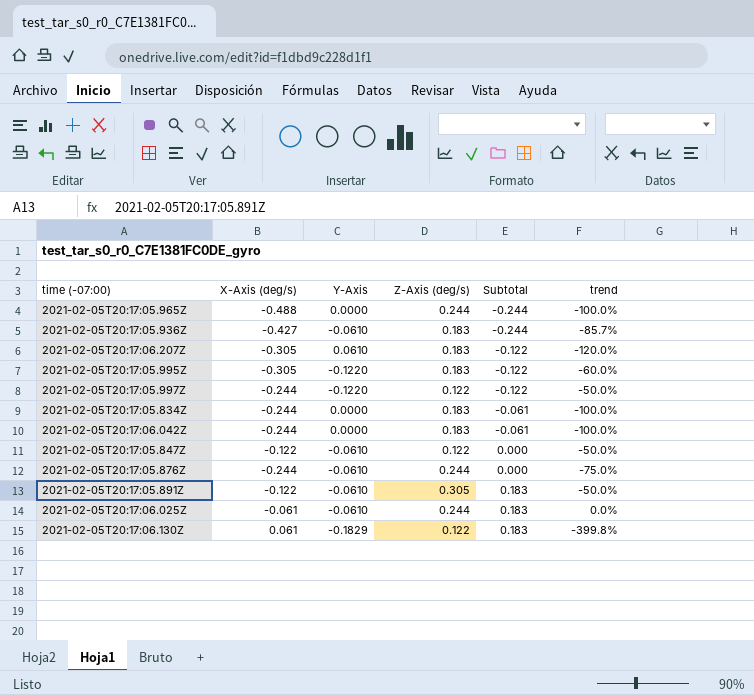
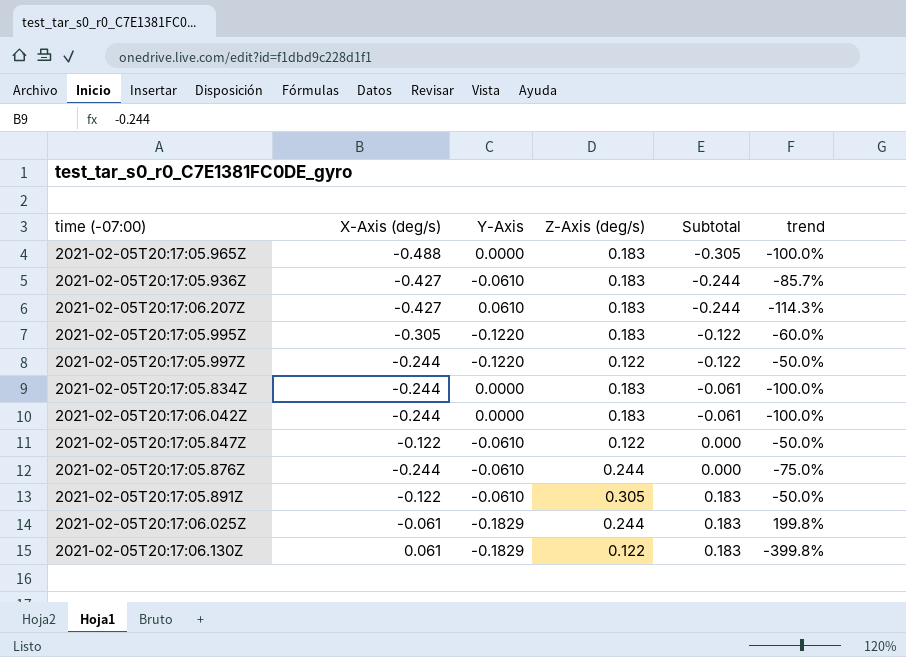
2021-02-05T20:17:05.965Z | Z-Axis (deg/s): 0.244 -> 0.183
2021-02-05T20:17:05.965Z | Subtotal: -0.244 -> -0.305
2021-02-05T20:17:06.207Z | X-Axis (deg/s): -0.305 -> -0.427
2021-02-05T20:17:06.207Z | Subtotal: -0.122 -> -0.244
2021-02-05T20:17:06.207Z | trend: -120.0% -> -114.3%
2021-02-05T20:17:06.025Z | Y-Axis: -0.0610 -> -0.1829
2021-02-05T20:17:06.025Z | trend: 0.0% -> 199.8%

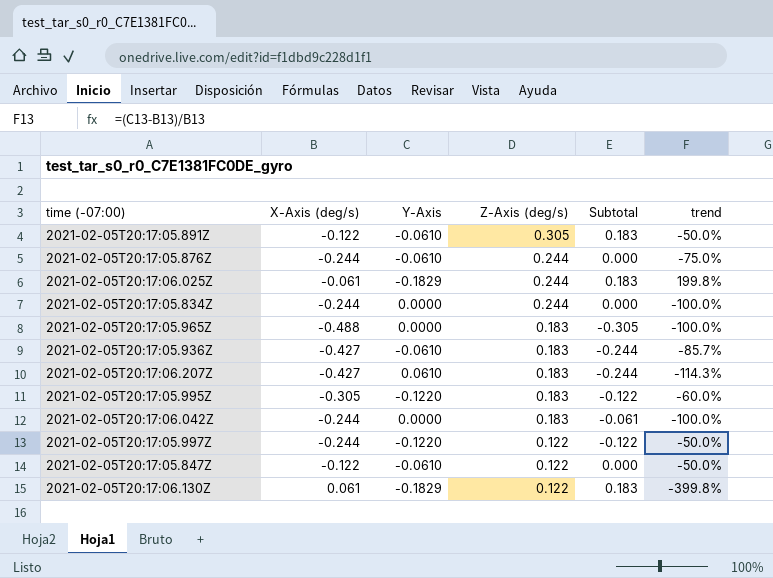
row order: Subtotal ascending -> Z-Axis (deg/s) descending
2021-02-05T20:17:05.834Z | Z-Axis (deg/s): 0.183 -> 0.244
2021-02-05T20:17:05.834Z | Subtotal: -0.061 -> 0.000

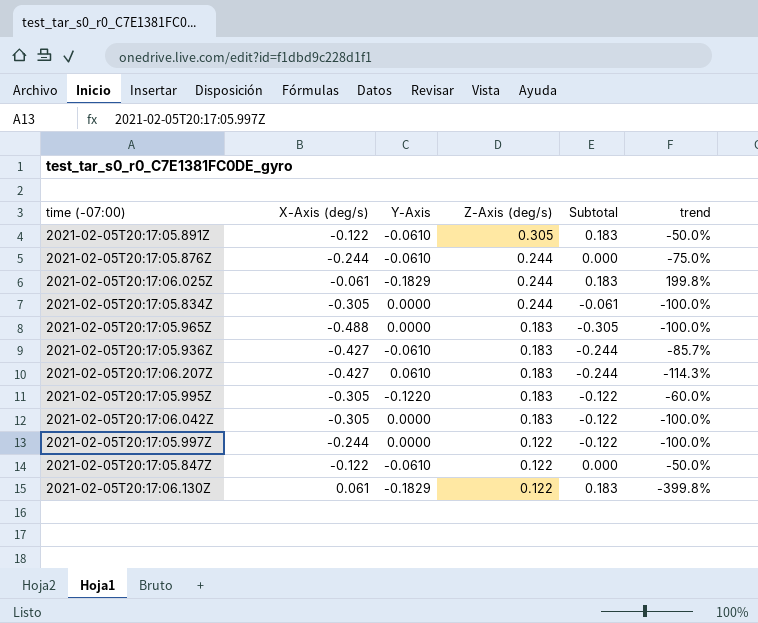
2021-02-05T20:17:05.834Z | X-Axis (deg/s): -0.244 -> -0.305
2021-02-05T20:17:05.834Z | Subtotal: 0.000 -> -0.061
2021-02-05T20:17:06.042Z | X-Axis (deg/s): -0.244 -> -0.305
2021-02-05T20:17:06.042Z | Subtotal: -0.061 -> -0.122
2021-02-05T20:17:05.997Z | Y-Axis: -0.1220 -> 0.0000
2021-02-05T20:17:05.997Z | trend: -50.0% -> -100.0%

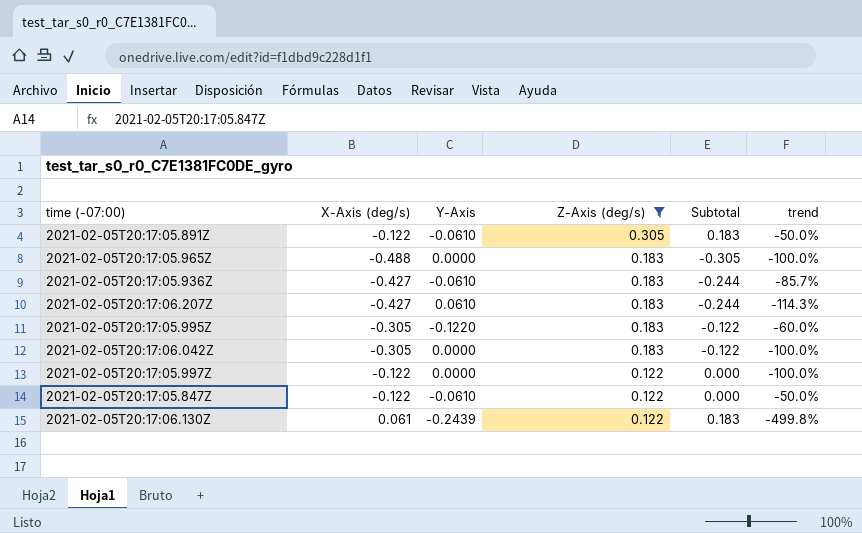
filter: none -> Z-Axis (deg/s) != 0.244
2021-02-05T20:17:05.997Z | X-Axis (deg/s): -0.244 -> -0.122
2021-02-05T20:17:05.997Z | Subtotal: -0.122 -> 0.000
2021-02-05T20:17:06.130Z | Y-Axis: -0.1829 -> -0.2439
2021-02-05T20:17:06.130Z | trend: -399.8% -> -499.8%

